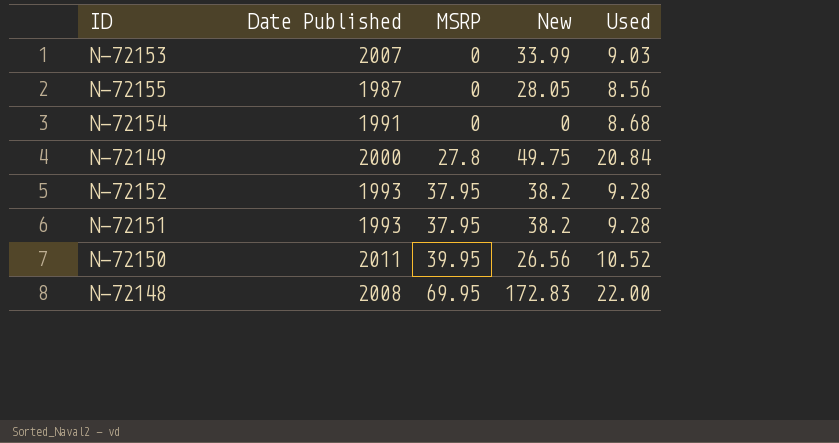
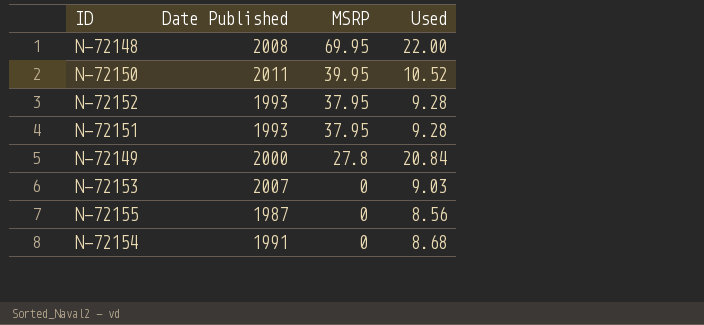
row order: MSRP ascending -> MSRP descending
column New | position: 4 -> none

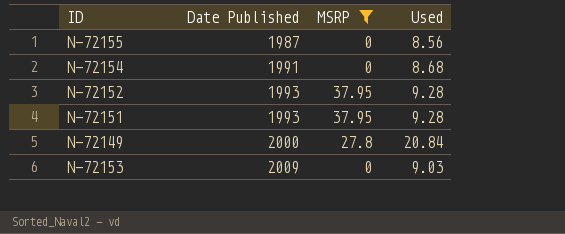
filter: none -> MSRP <= 37.95
row order: MSRP descending -> Date Published ascending
N-72153 | Date Published: 2007 -> 2009

